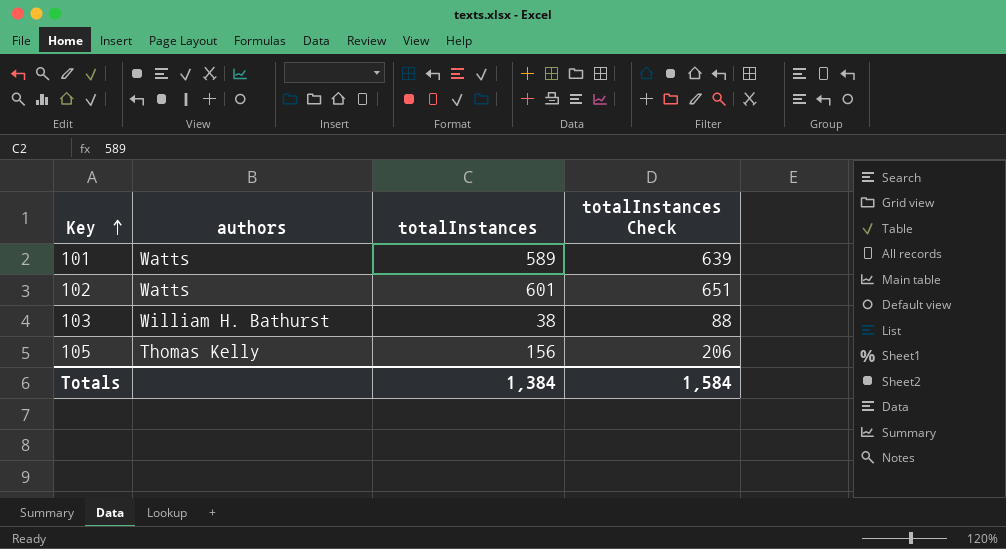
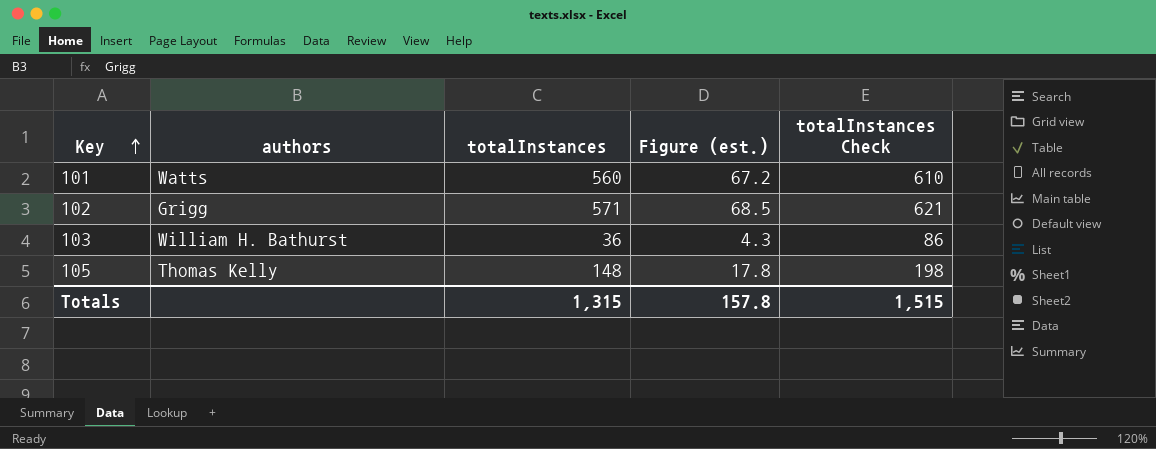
column Figure (est.) | formula: none -> [totalInstances] * 0.12
101 | totalInstances: 589 -> 560
101 | totalInstances Check: 639 -> 610
102 | authors: Watts -> Grigg
102 | totalInstances: 601 -> 571
102 | totalInstances Check: 651 -> 621
103 | totalInstances: 38 -> 36
103 | totalInstances Check: 88 -> 86
105 | totalInstances: 156 -> 148
105 | totalInstances Check: 206 -> 198
Totals | totalInstances: 1,384 -> 1,315
Totals | totalInstances Check: 1,584 -> 1,515

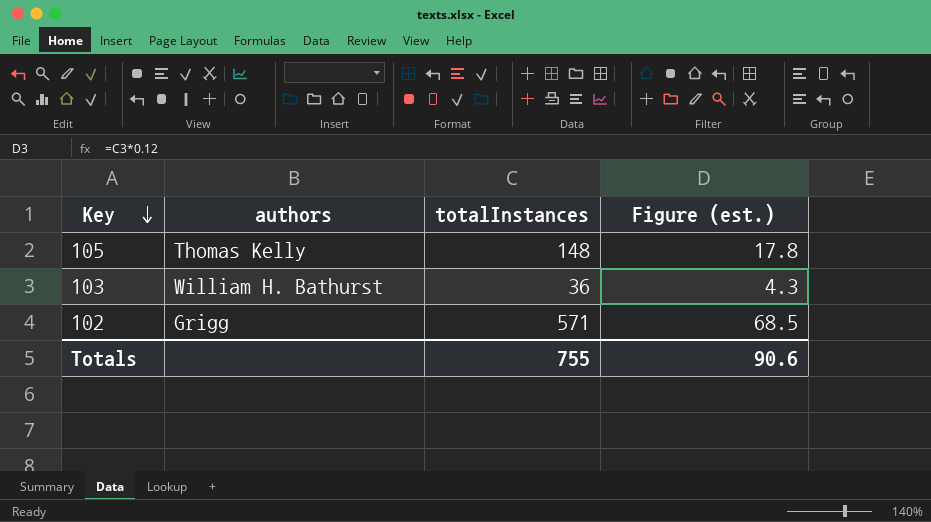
row order: Key ascending -> Key descending
column totalInstances Check | formula: [totalInstances] + 50 -> none
row 101: Watts | 560 | 67.2 | 610 -> none
Totals | totalInstances: 1,315 -> 755
Totals | Figure (est.): 157.8 -> 90.6

